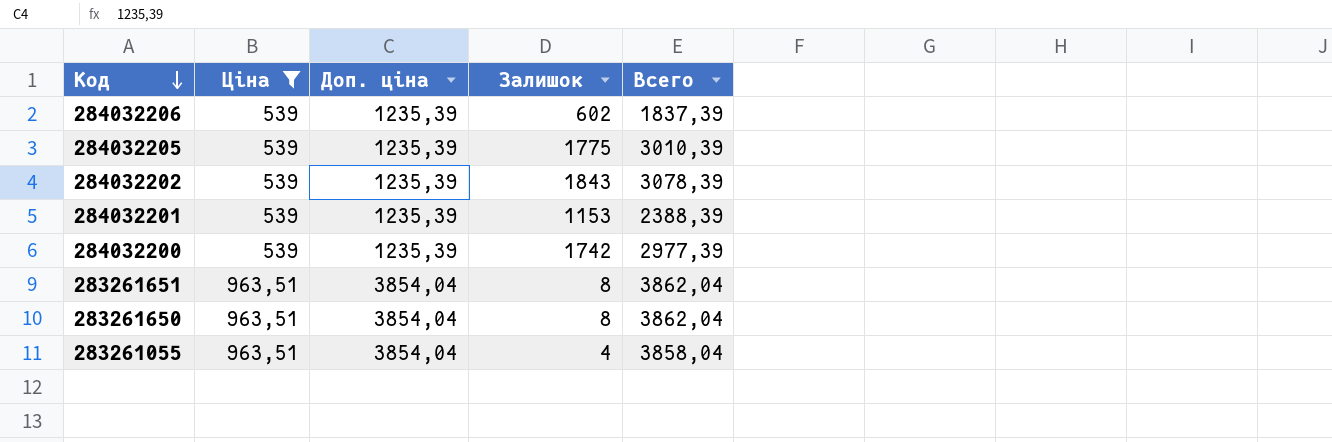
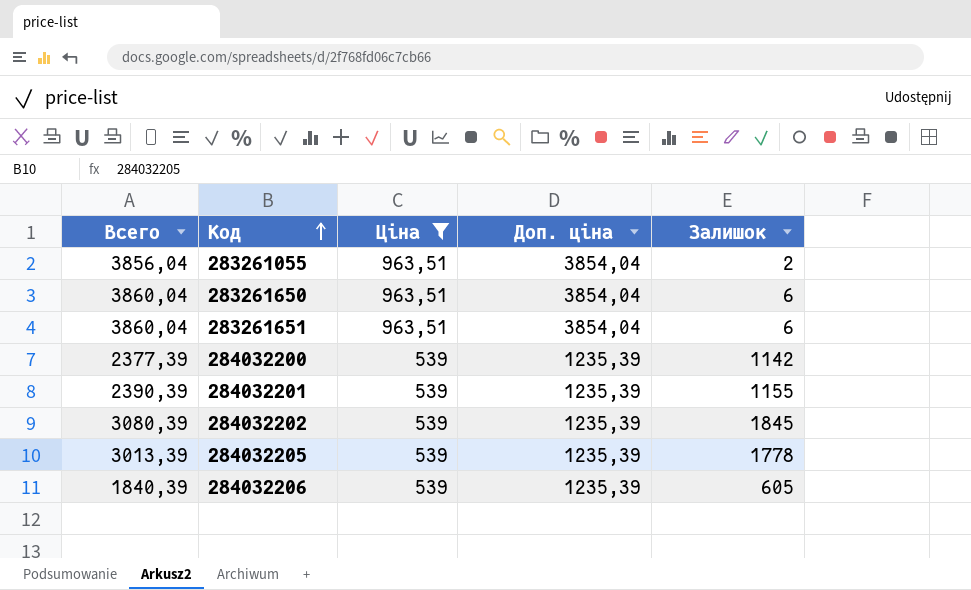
row order: Код descending -> Код ascending
column Всего | position: 5 -> 1
283261055 | Всего: 3858,04 -> 3856,04
283261055 | Залишок: 4 -> 2
283261650 | Всего: 3862,04 -> 3860,04
283261650 | Залишок: 8 -> 6
283261651 | Всего: 3862,04 -> 3860,04
283261651 | Залишок: 8 -> 6
284032200 | Всего: 2977,39 -> 2377,39
284032200 | Залишок: 1742 -> 1142
284032201 | Всего: 2388,39 -> 2390,39
284032201 | Залишок: 1153 -> 1155
284032202 | Всего: 3078,39 -> 3080,39
284032202 | Залишок: 1843 -> 1845
284032205 | Всего: 3010,39 -> 3013,39
284032205 | Залишок: 1775 -> 1778
284032206 | Всего: 1837,39 -> 1840,39
284032206 | Залишок: 602 -> 605

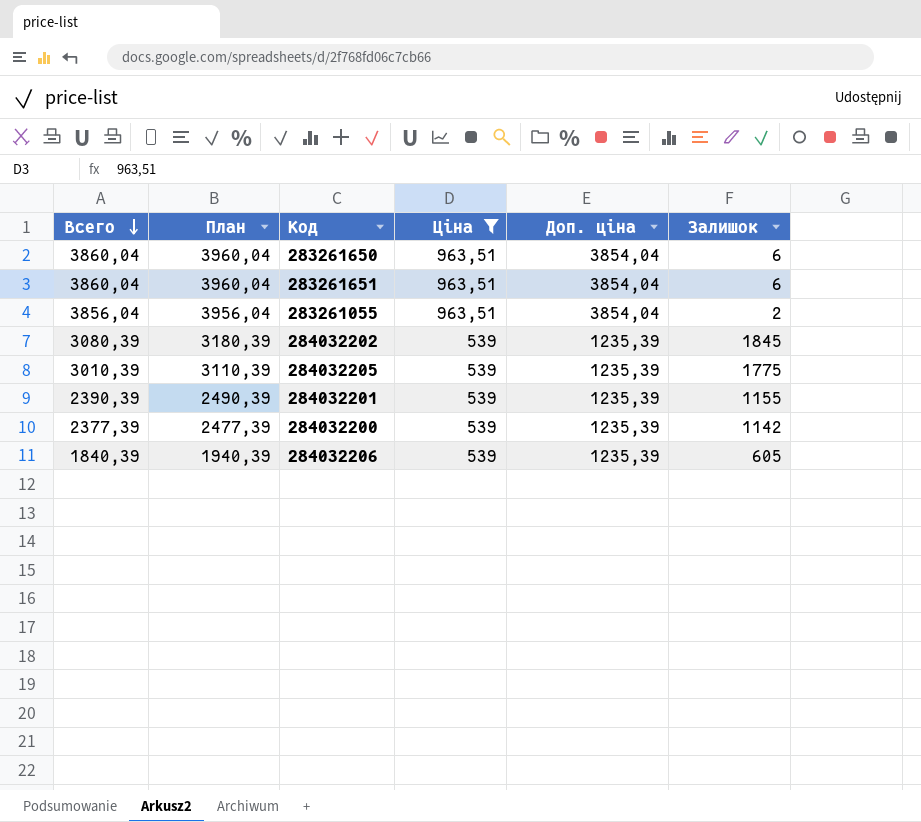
row order: Код ascending -> Всего descending
column План | formula: none -> [Всего] + 100
284032205 | Всего: 3013,39 -> 3010,39
284032205 | Залишок: 1778 -> 1775

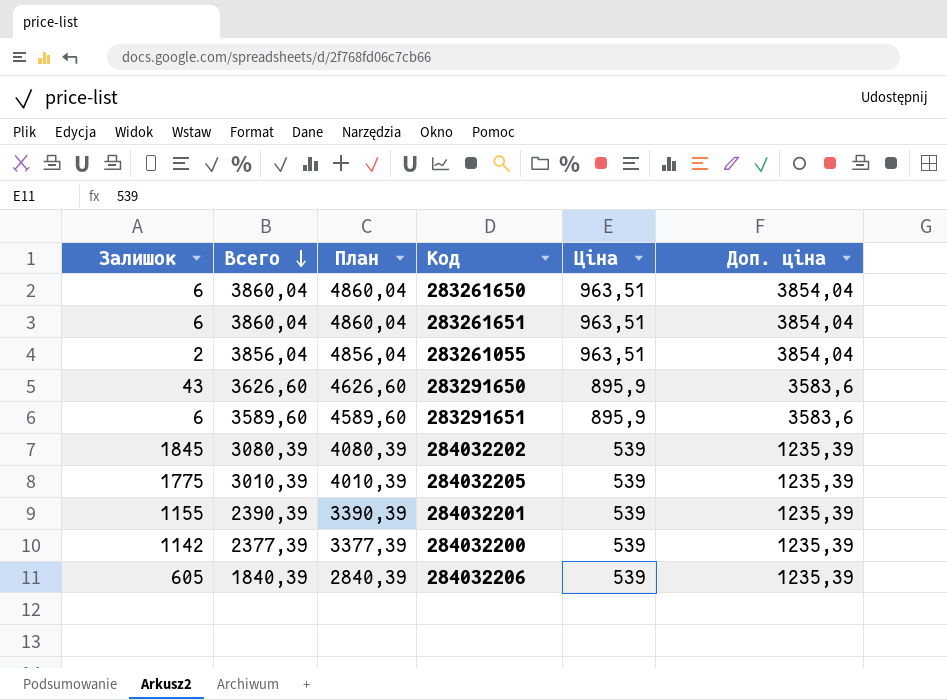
filter: Ціна != 895,9 -> none
column Залишок | position: 6 -> 1
column План | formula: [Всего] + 100 -> [Всего] + 1000

